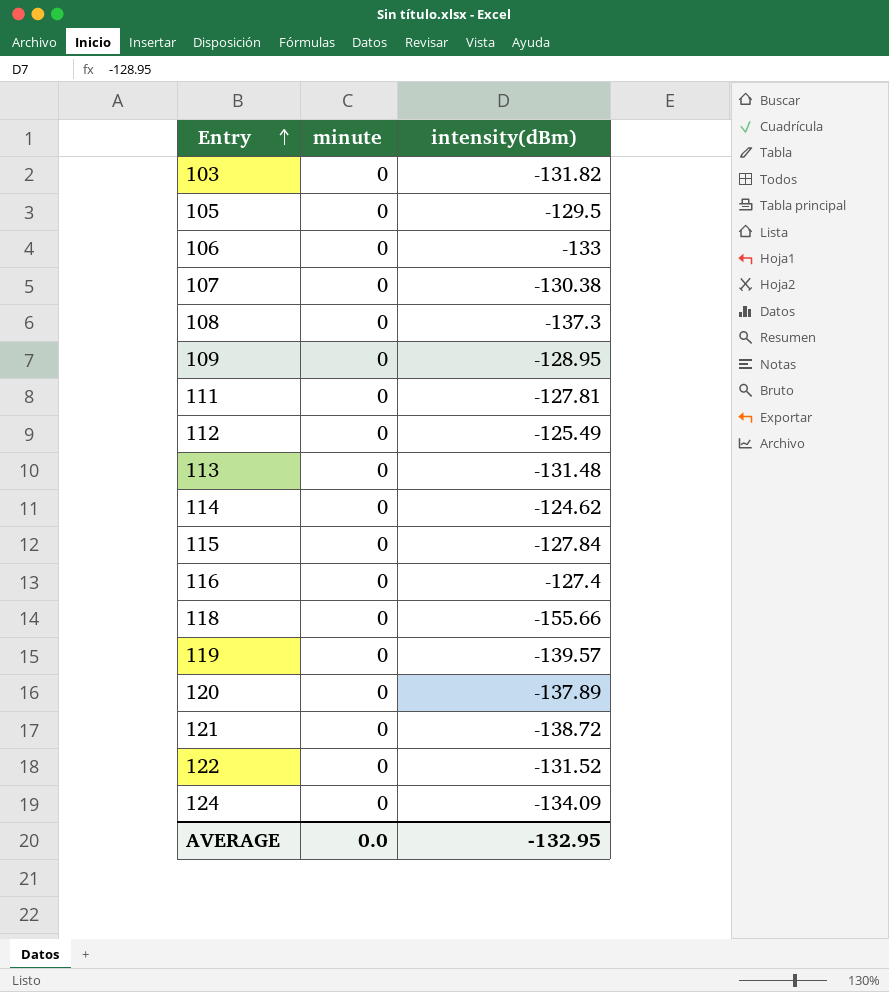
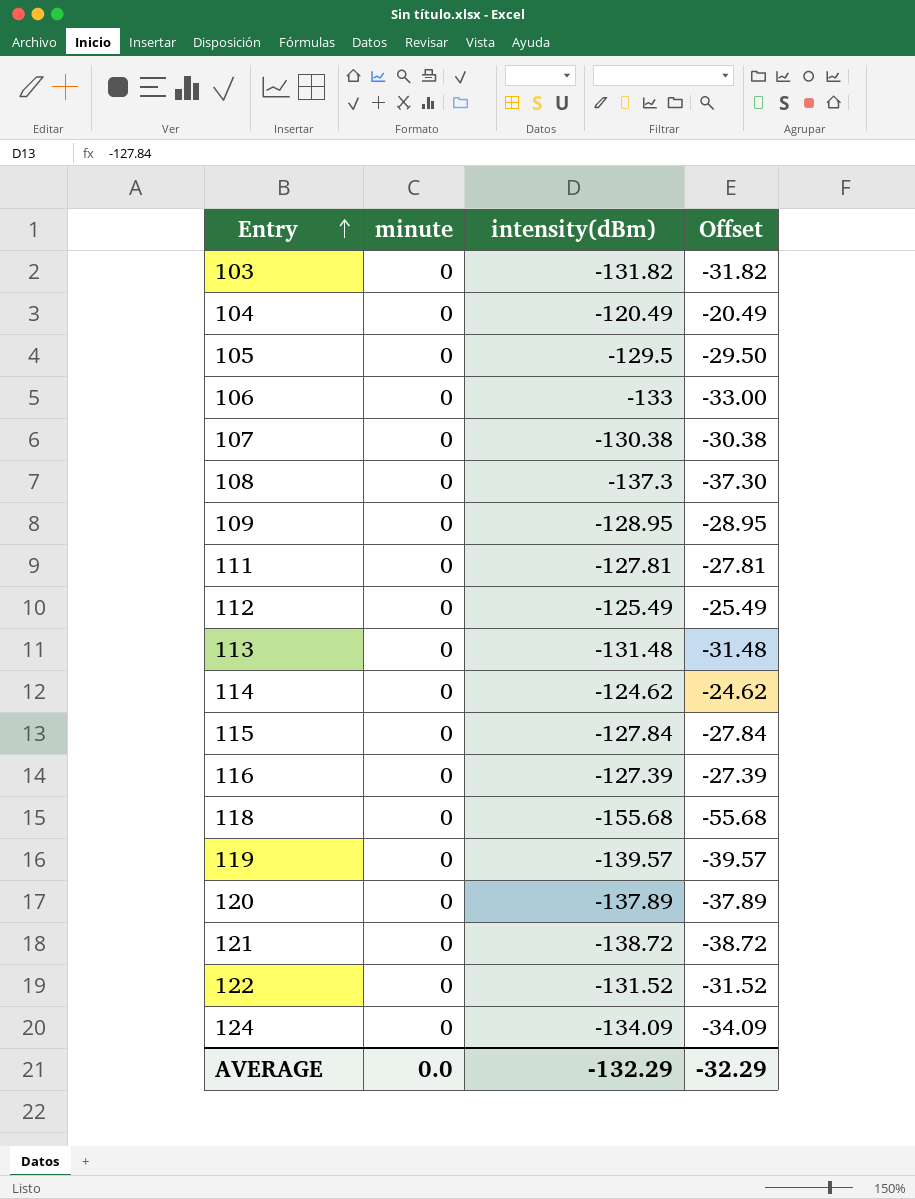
column Offset | formula: none -> [intensity(dBm)] + 100
row 104: none -> 0 | -120.49 | -20.49
116 | intensity(dBm): -127.4 -> -127.39
118 | intensity(dBm): -155.66 -> -155.68
AVERAGE | intensity(dBm): -132.95 -> -132.29

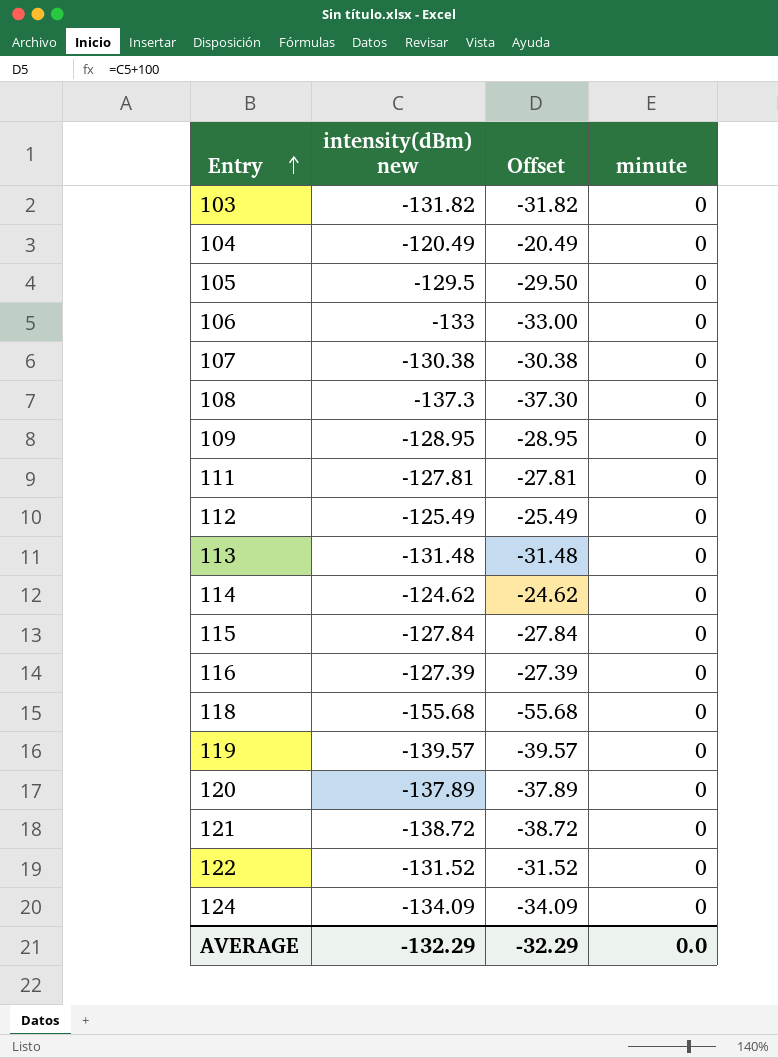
column name: intensity(dBm) -> intensity(dBm) new
column minute | position: 2 -> 4

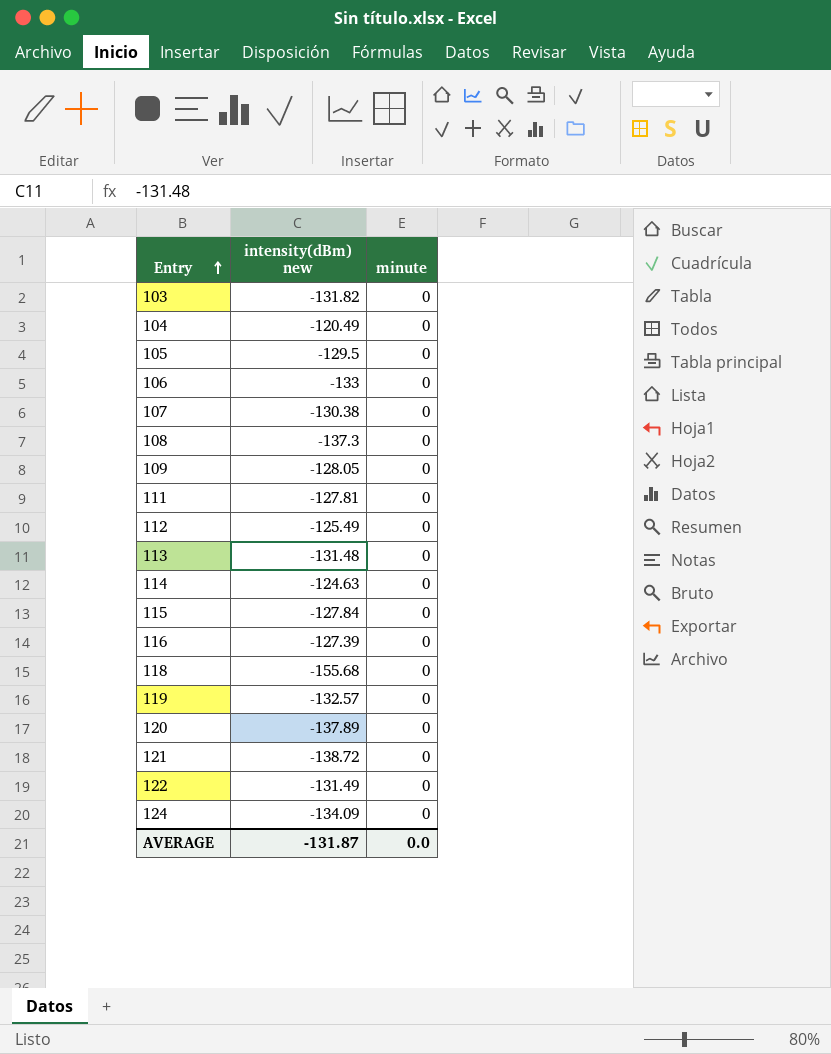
column Offset | formula: [intensity(dBm) new] + 100 -> none
109 | intensity(dBm) new: -128.95 -> -128.05
114 | intensity(dBm) new: -124.62 -> -124.63
119 | intensity(dBm) new: -139.57 -> -132.57
122 | intensity(dBm) new: -131.52 -> -131.49
AVERAGE | intensity(dBm) new: -132.29 -> -131.87

